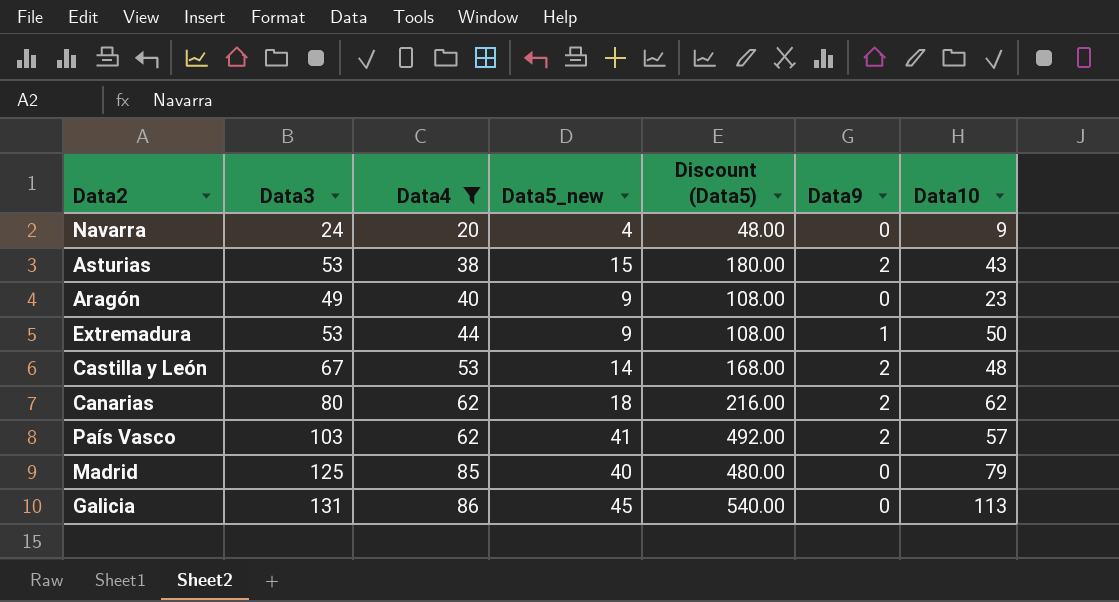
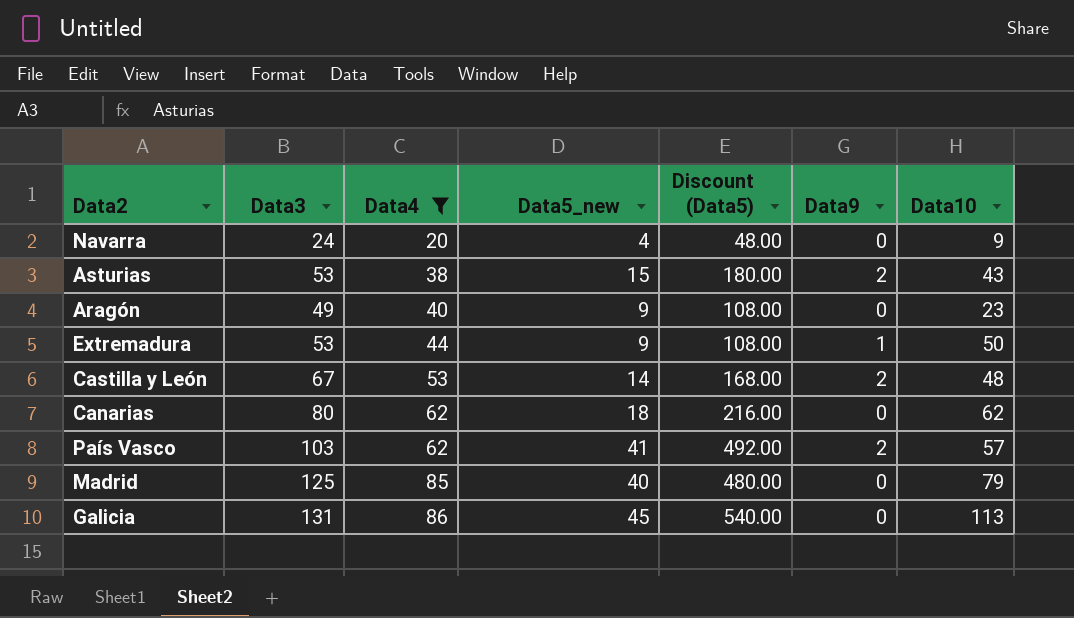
Canarias | Data9: 2 -> 0

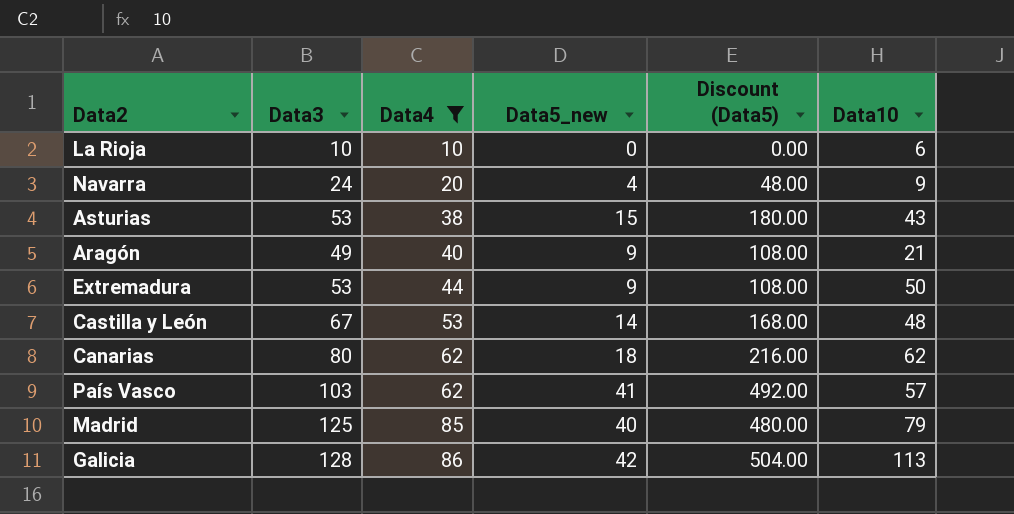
column Data9 | position: 6 -> none
row La Rioja: none -> 10 | 10 | 0 | 0.00 | 6
Aragón | Data10: 23 -> 21
Galicia | Data3: 131 -> 128
Galicia | Data5_new: 45 -> 42
Galicia | Discount (Data5): 540.00 -> 504.00

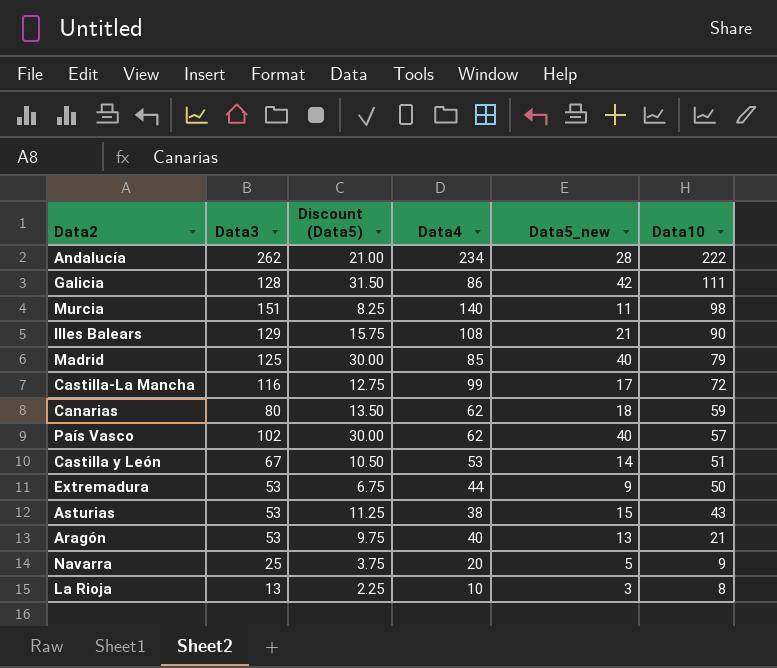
filter: Data4 <= 86 -> none
row order: Data4 ascending -> Data10 descending
column Discount (Data5) | formula: [Data5_new] * 12 -> [Data5_new] * 0.75
column Discount (Data5) | position: 5 -> 3
Galicia | Data10: 113 -> 111
Canarias | Data10: 62 -> 59
País Vasco | Data3: 103 -> 102
País Vasco | Data5_new: 41 -> 40
Castilla y León | Data10: 48 -> 51
Aragón | Data3: 49 -> 53
Aragón | Data5_new: 9 -> 13
Navarra | Data3: 24 -> 25
Navarra | Data5_new: 4 -> 5
La Rioja | Data3: 10 -> 13
La Rioja | Data5_new: 0 -> 3
La Rioja | Data10: 6 -> 8

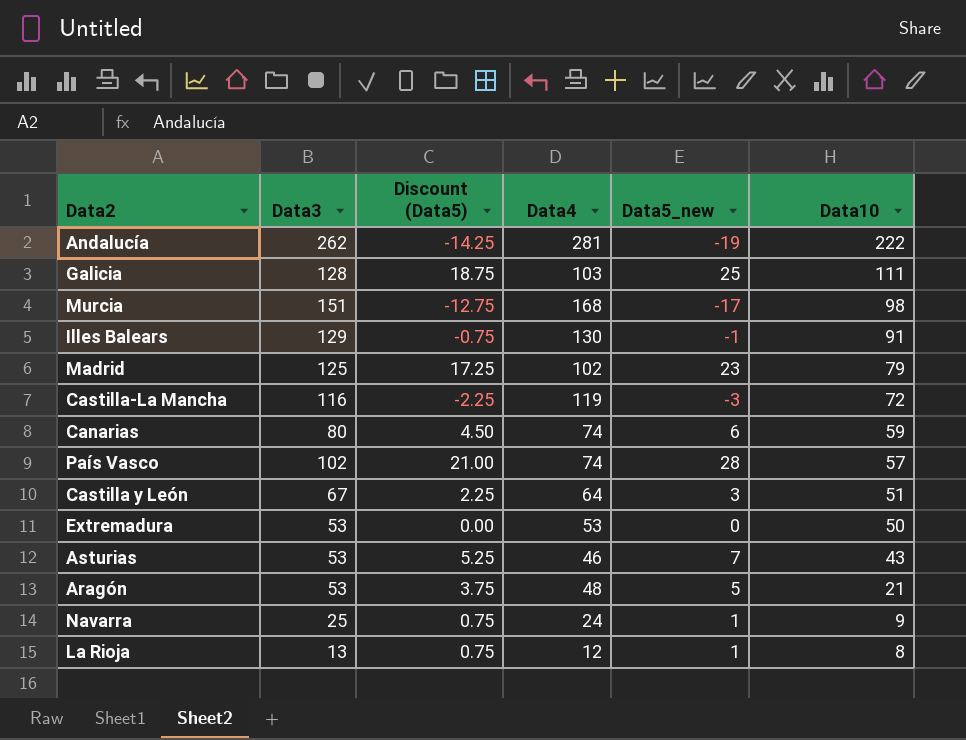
Andalucía | Discount (Data5): 21.00 -> -14.25
Andalucía | Data4: 234 -> 281
Andalucía | Data5_new: 28 -> -19
Galicia | Discount (Data5): 31.50 -> 18.75
Galicia | Data4: 86 -> 103
Galicia | Data5_new: 42 -> 25
Murcia | Discount (Data5): 8.25 -> -12.75
Murcia | Data4: 140 -> 168
Murcia | Data5_new: 11 -> -17
Illes Balears | Discount (Data5): 15.75 -> -0.75
Illes Balears | Data4: 108 -> 130
Illes Balears | Data5_new: 21 -> -1
Illes Balears | Data10: 90 -> 91
Madrid | Discount (Data5): 30.00 -> 17.25
Madrid | Data4: 85 -> 102
Madrid | Data5_new: 40 -> 23
Castilla-La Mancha | Discount (Data5): 12.75 -> -2.25
Castilla-La Mancha | Data4: 99 -> 119
Castilla-La Mancha | Data5_new: 17 -> -3
Canarias | Discount (Data5): 13.50 -> 4.50
Canarias | Data4: 62 -> 74
Canarias | Data5_new: 18 -> 6
País Vasco | Discount (Data5): 30.00 -> 21.00
País Vasco | Data4: 62 -> 74
País Vasco | Data5_new: 40 -> 28
Castilla y León | Discount (Data5): 10.50 -> 2.25
Castilla y León | Data4: 53 -> 64
Castilla y León | Data5_new: 14 -> 3
Extremadura | Discount (Data5): 6.75 -> 0.00
Extremadura | Data4: 44 -> 53
Extremadura | Data5_new: 9 -> 0
Asturias | Discount (Data5): 11.25 -> 5.25
Asturias | Data4: 38 -> 46
Asturias | Data5_new: 15 -> 7
Aragón | Discount (Data5): 9.75 -> 3.75
Aragón | Data4: 40 -> 48
Aragón | Data5_new: 13 -> 5
Navarra | Discount (Data5): 3.75 -> 0.75
Navarra | Data4: 20 -> 24
Navarra | Data5_new: 5 -> 1
La Rioja | Discount (Data5): 2.25 -> 0.75
La Rioja | Data4: 10 -> 12
La Rioja | Data5_new: 3 -> 1

